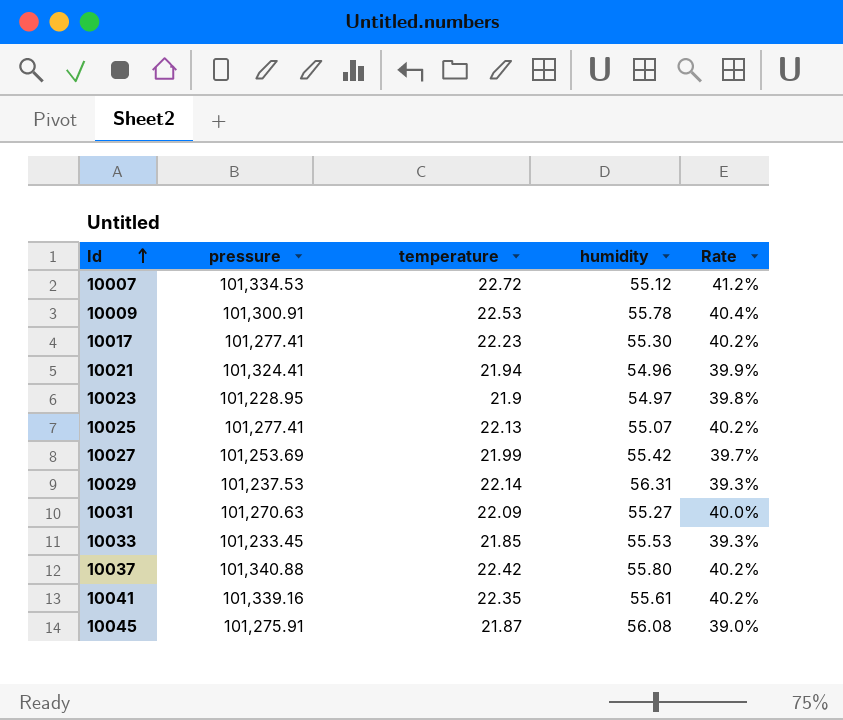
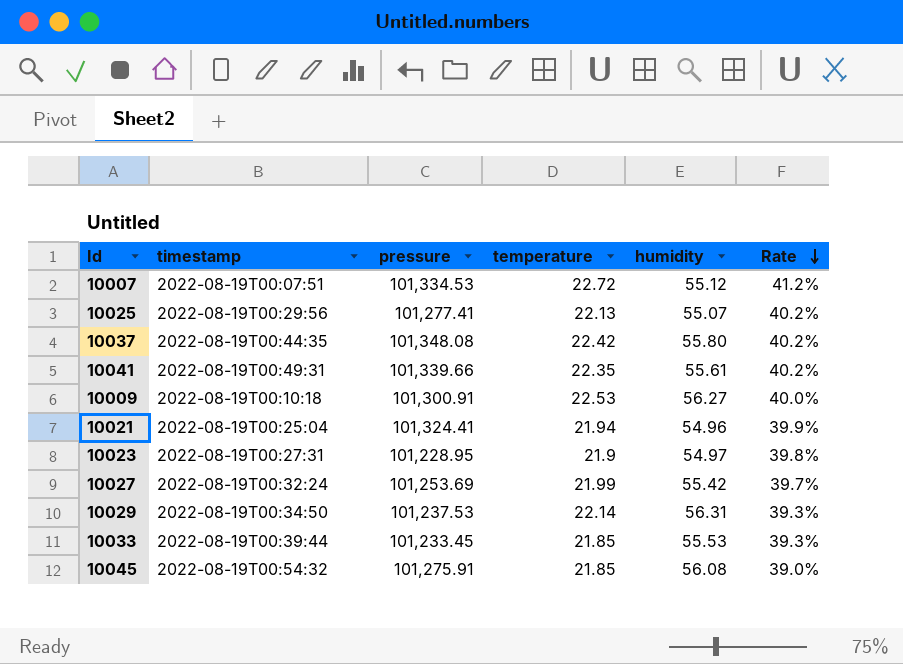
row order: Id ascending -> Rate descending
column timestamp | position: none -> 2
row 10017: 101,277.41 | 22.23 | 55.30 | 40.2% -> none
row 10031: 101,270.63 | 22.09 | 55.27 | 40.0% -> none
10037 | pressure: 101,340.88 -> 101,348.08
10041 | pressure: 101,339.16 -> 101,339.66
10009 | humidity: 55.78 -> 56.27
10009 | Rate: 40.4% -> 40.0%
10045 | temperature: 21.87 -> 21.85

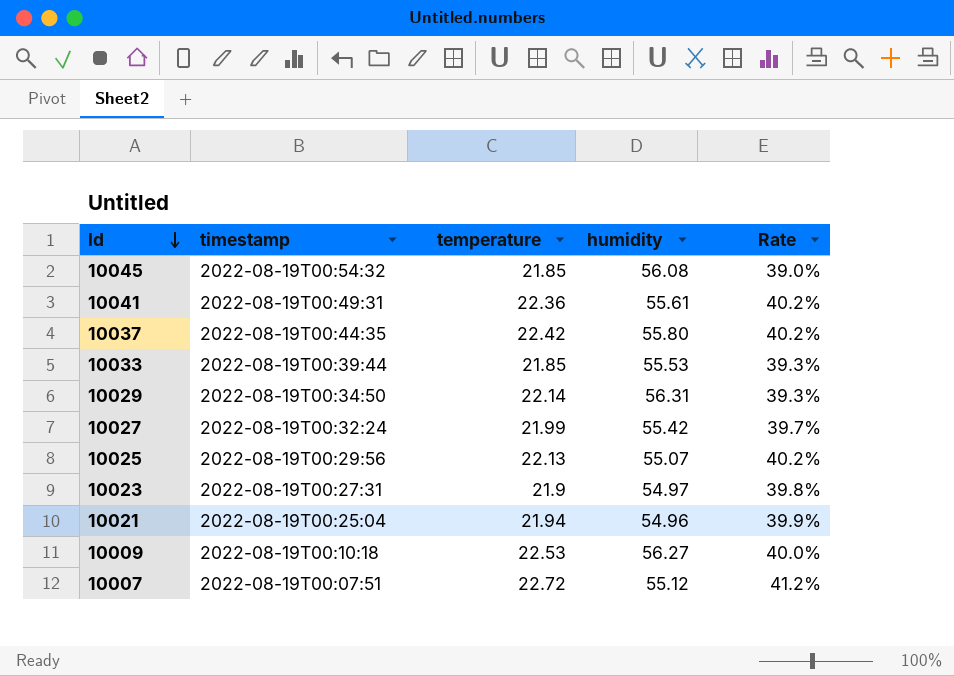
row order: Rate descending -> Id descending
column pressure | position: 3 -> none
10041 | temperature: 22.35 -> 22.36

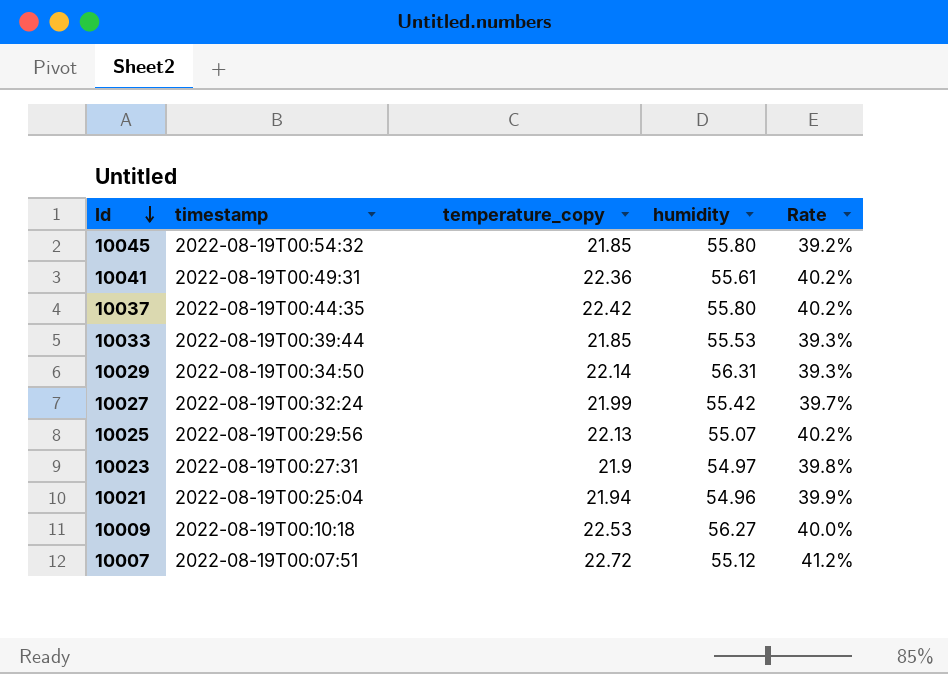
column name: temperature -> temperature_copy
10045 | humidity: 56.08 -> 55.80
10045 | Rate: 39.0% -> 39.2%

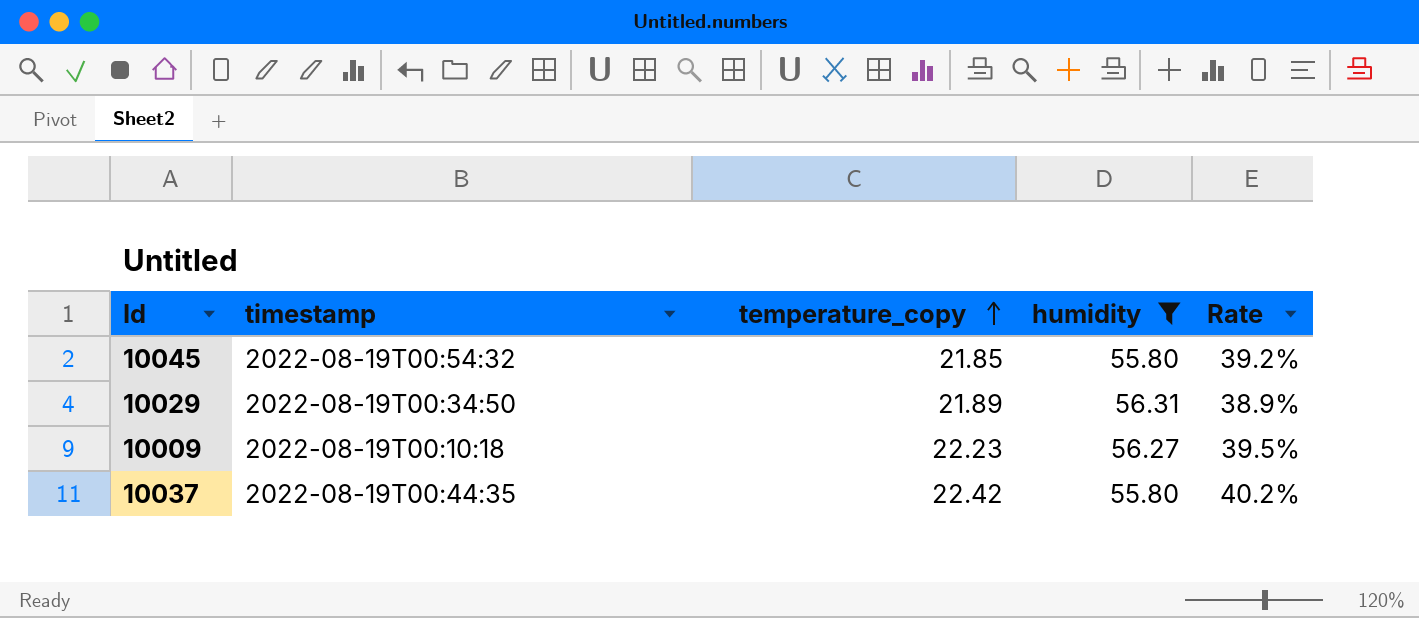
filter: none -> humidity >= 55.80
row order: Id descending -> temperature_copy ascending
10029 | temperature_copy: 22.14 -> 21.89
10029 | Rate: 39.3% -> 38.9%
10009 | temperature_copy: 22.53 -> 22.23
10009 | Rate: 40.0% -> 39.5%

